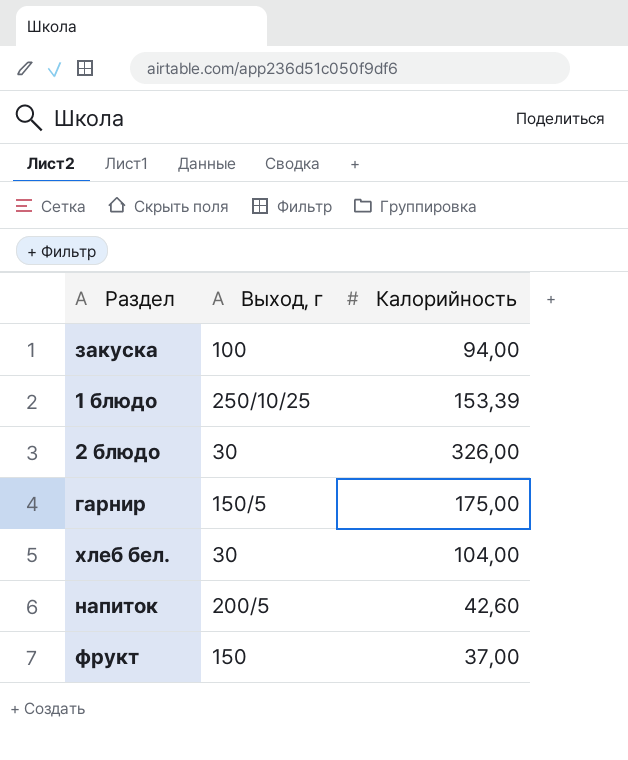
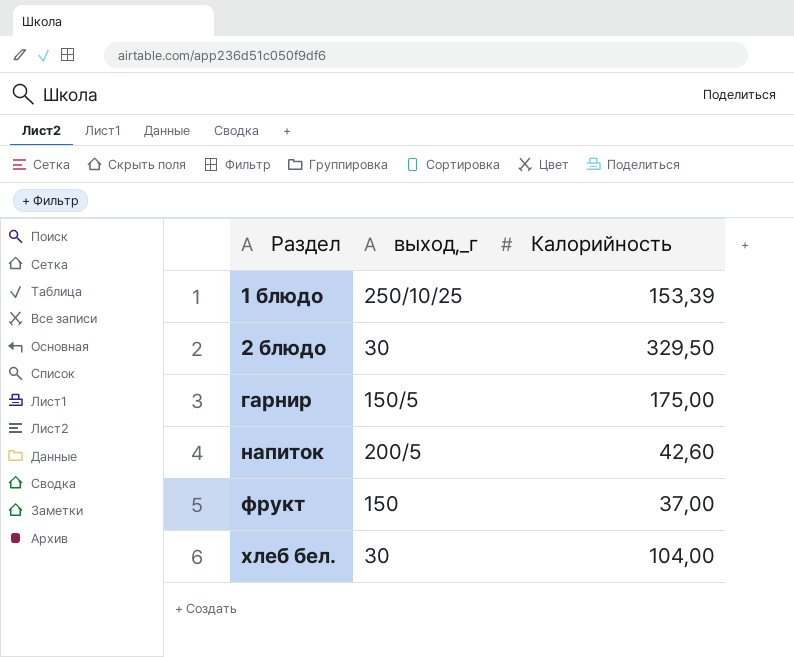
row order: none -> Раздел ascending
column name: Выход, г -> выход,_г
row закуска: 100 | 94,00 -> none
2 блюдо | Калорийность: 326,00 -> 329,50

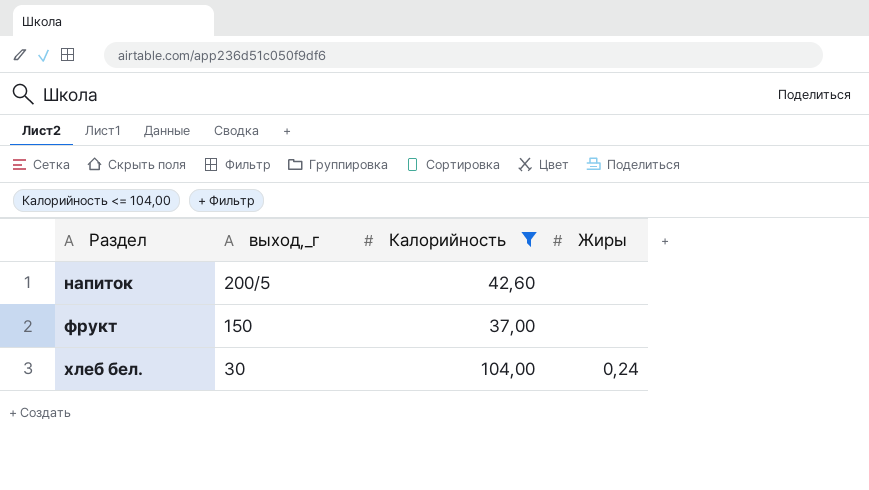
filter: none -> Калорийность <= 104,00
column Жиры | position: none -> 4

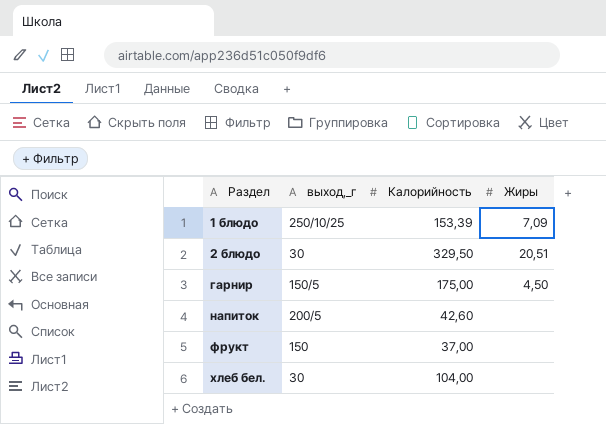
filter: Калорийность <= 104,00 -> none
хлеб бел. | Жиры: 0,24 -> none

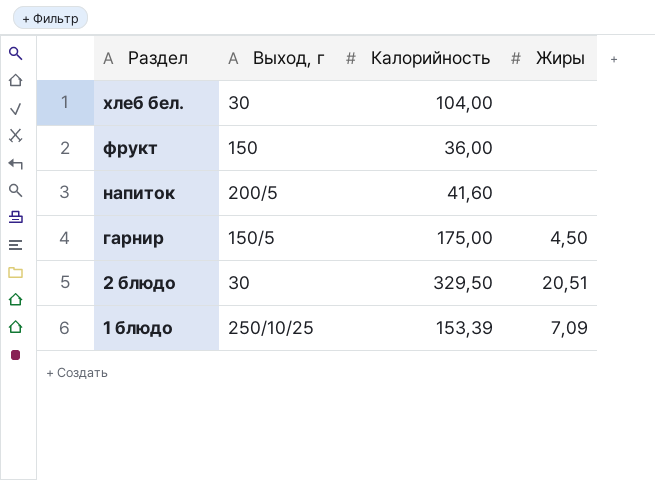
row order: Раздел ascending -> Раздел descending
column name: выход,_г -> Выход, г
фрукт | Калорийность: 37,00 -> 36,00
напиток | Калорийность: 42,60 -> 41,60

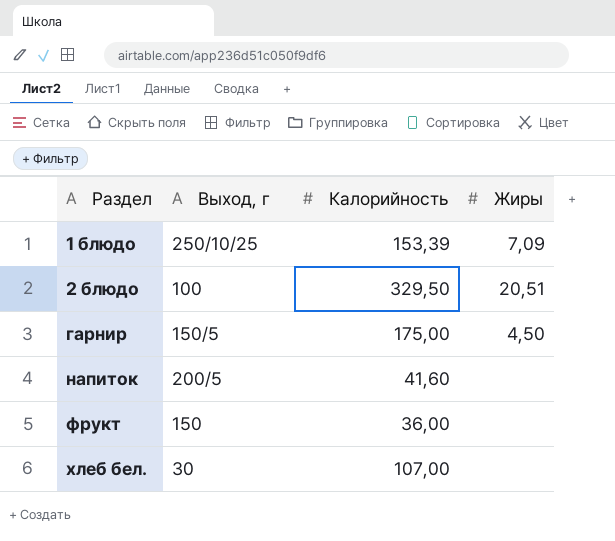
row order: Раздел descending -> Раздел ascending
2 блюдо | Выход, г: 30 -> 100
хлеб бел. | Калорийность: 104,00 -> 107,00

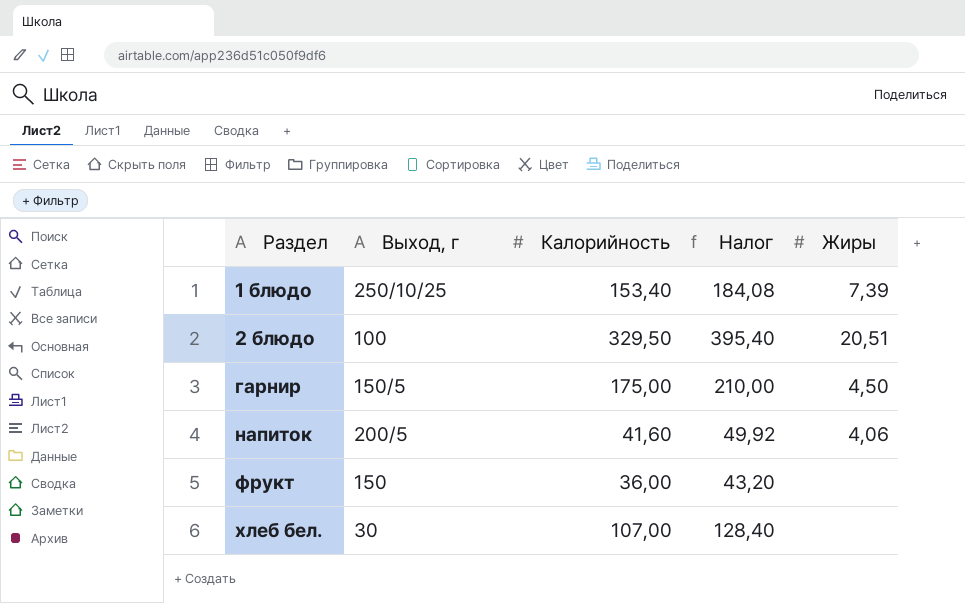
column Налог | formula: none -> [Калорийность] * 1,2
1 блюдо | Калорийность: 153,39 -> 153,40
1 блюдо | Жиры: 7,09 -> 7,39
напиток | Жиры: none -> 4,06

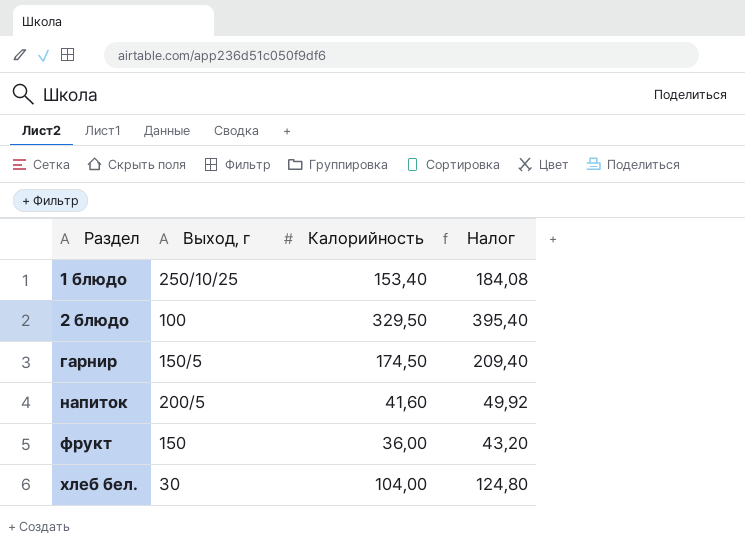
column Жиры | position: 5 -> none
гарнир | Калорийность: 175,00 -> 174,50
гарнир | Налог: 210,00 -> 209,40
хлеб бел. | Калорийность: 107,00 -> 104,00
хлеб бел. | Налог: 128,40 -> 124,80

